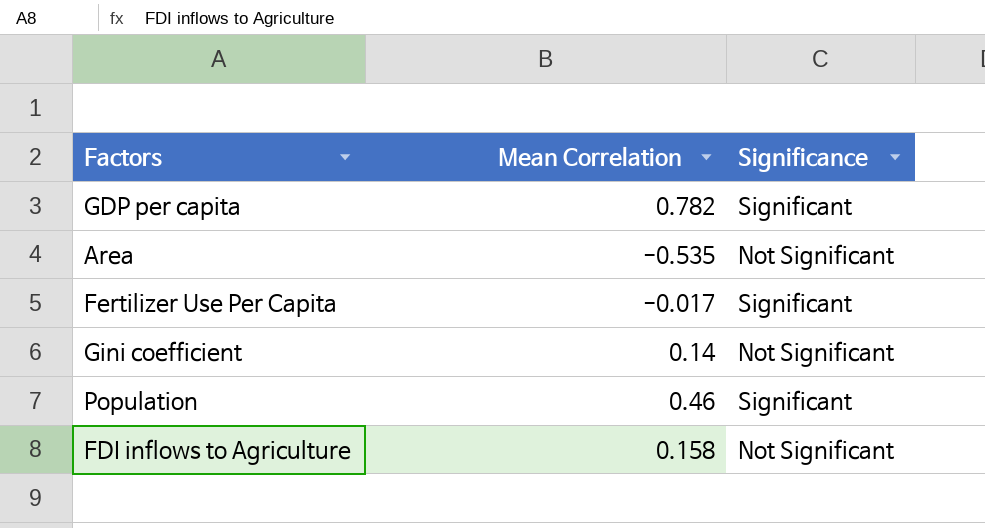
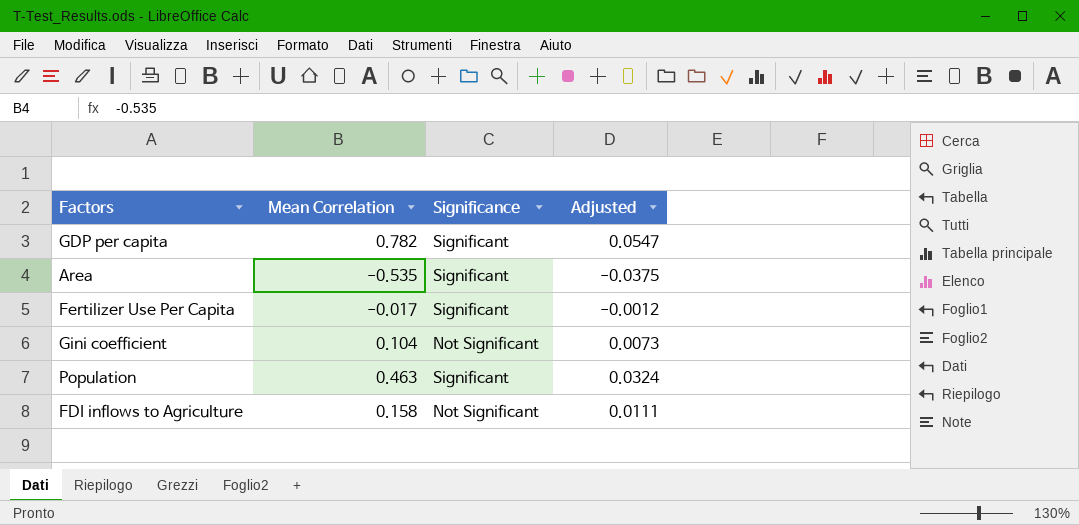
column Adjusted | formula: none -> [Mean Correlation] * 0.07
Area | Significance: Not Significant -> Significant
Gini coefficient | Mean Correlation: 0.14 -> 0.104
Population | Mean Correlation: 0.46 -> 0.463

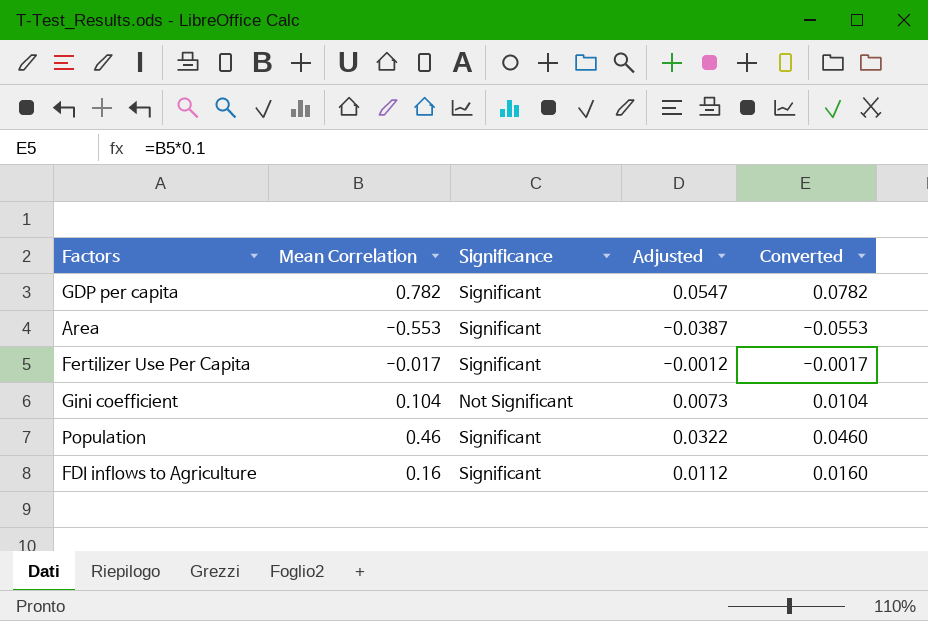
column Converted | formula: none -> [Mean Correlation] * 0.1
Area | Mean Correlation: -0.535 -> -0.553
Area | Adjusted: -0.0375 -> -0.0387
Population | Mean Correlation: 0.463 -> 0.46
Population | Adjusted: 0.0324 -> 0.0322
FDI inflows to Agriculture | Mean Correlation: 0.158 -> 0.16
FDI inflows to Agriculture | Significance: Not Significant -> Significant
FDI inflows to Agriculture | Adjusted: 0.0111 -> 0.0112

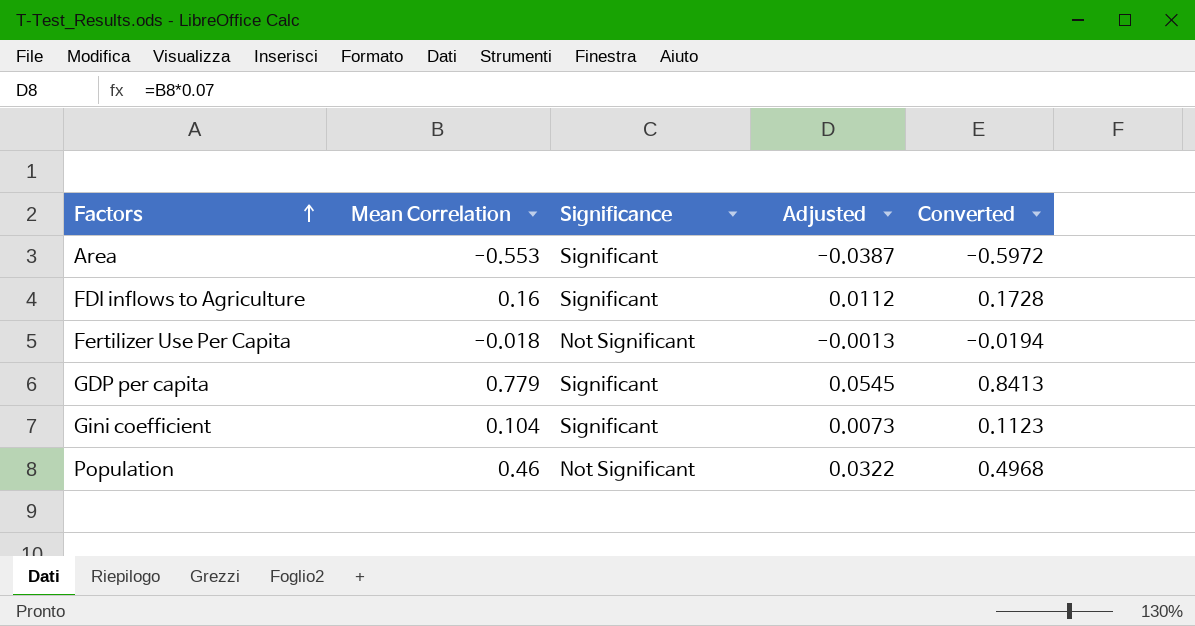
row order: none -> Factors ascending
column Converted | formula: [Mean Correlation] * 0.1 -> [Mean Correlation] * 1.08
Fertilizer Use Per Capita | Mean Correlation: -0.017 -> -0.018
Fertilizer Use Per Capita | Significance: Significant -> Not Significant
Fertilizer Use Per Capita | Adjusted: -0.0012 -> -0.0013
GDP per capita | Mean Correlation: 0.782 -> 0.779
GDP per capita | Adjusted: 0.0547 -> 0.0545
Gini coefficient | Significance: Not Significant -> Significant
Population | Significance: Significant -> Not Significant

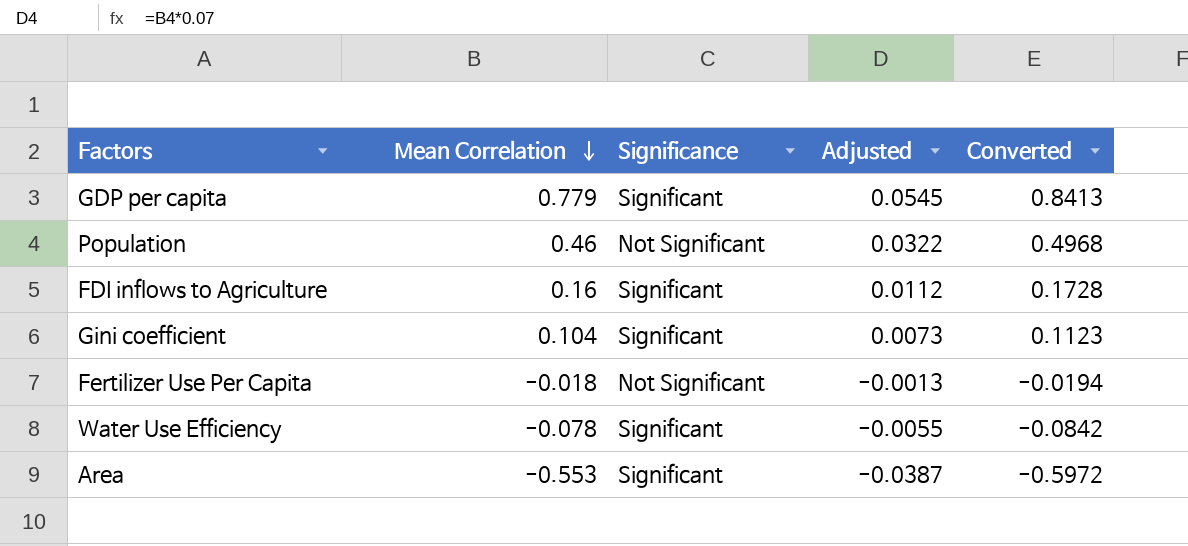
row order: Factors ascending -> Mean Correlation descending
row Water Use Efficiency: none -> -0.078 | Significant | -0.0055 | -0.0842

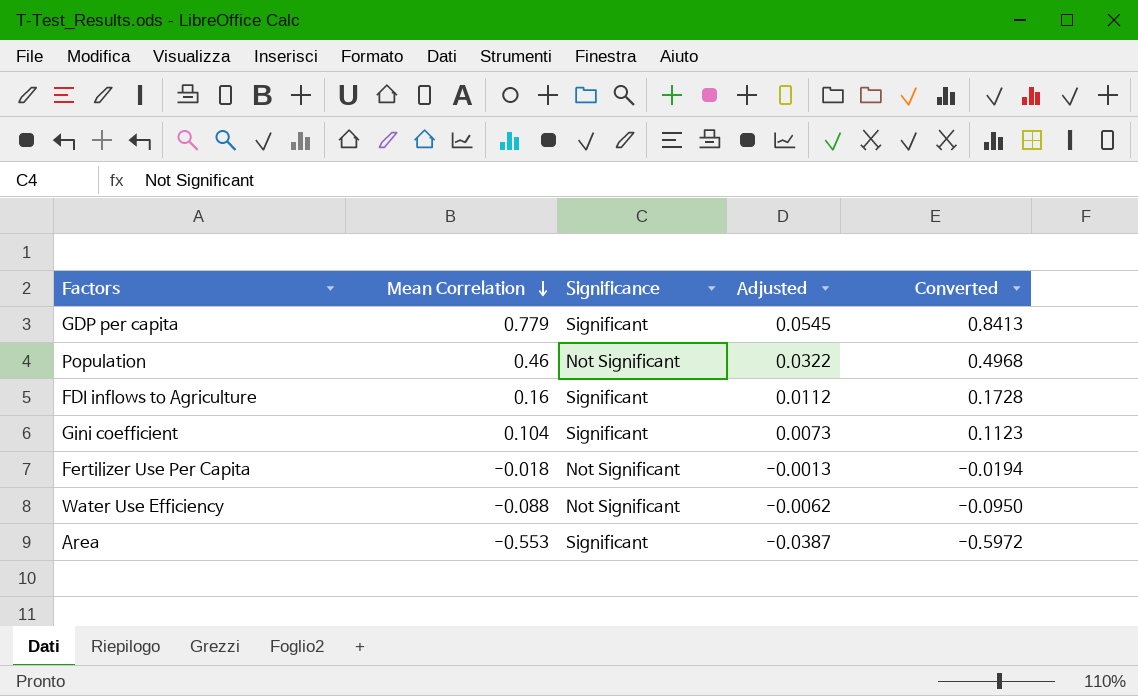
Water Use Efficiency | Mean Correlation: -0.078 -> -0.088
Water Use Efficiency | Significance: Significant -> Not Significant
Water Use Efficiency | Adjusted: -0.0055 -> -0.0062
Water Use Efficiency | Converted: -0.0842 -> -0.0950

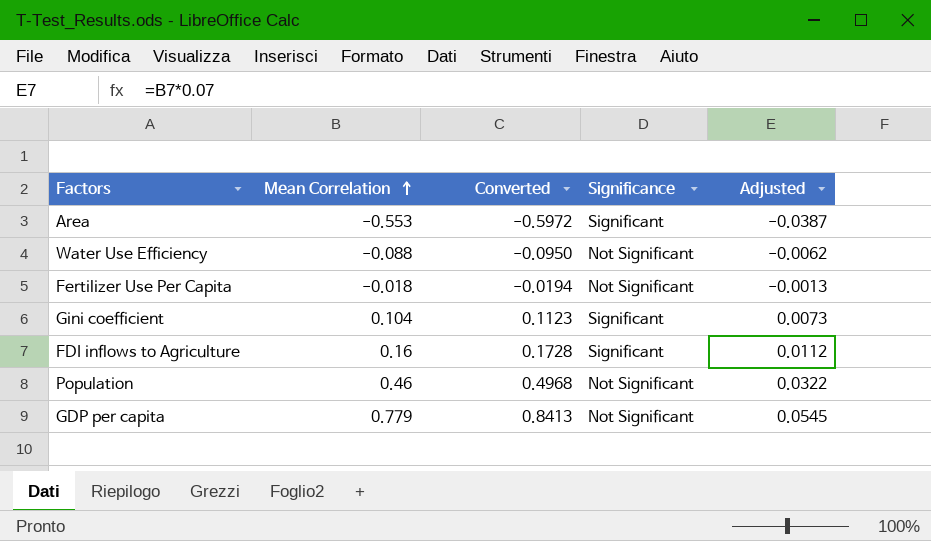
row order: Mean Correlation descending -> Mean Correlation ascending
column Converted | position: 5 -> 3
GDP per capita | Significance: Significant -> Not Significant

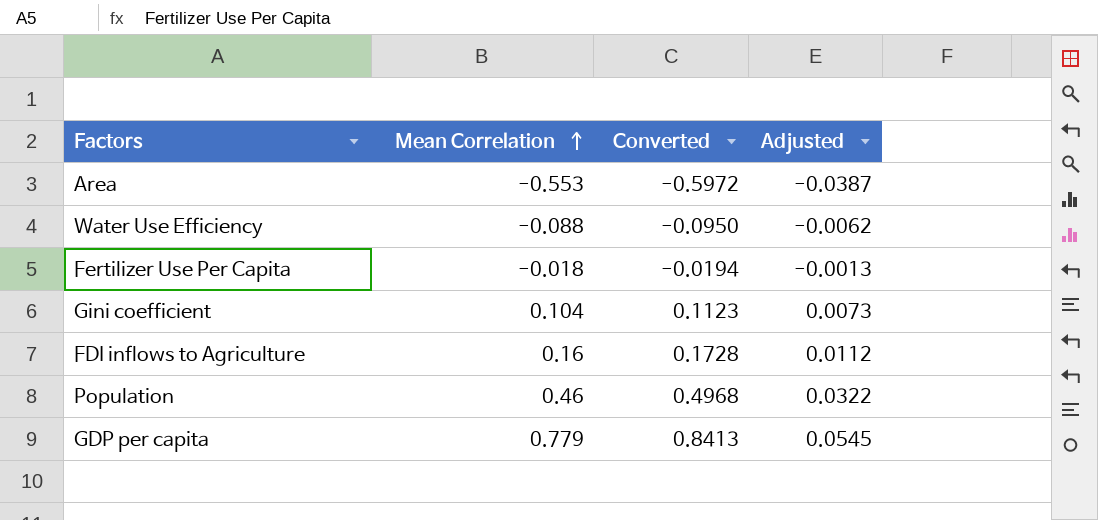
column Significance | position: 4 -> none

